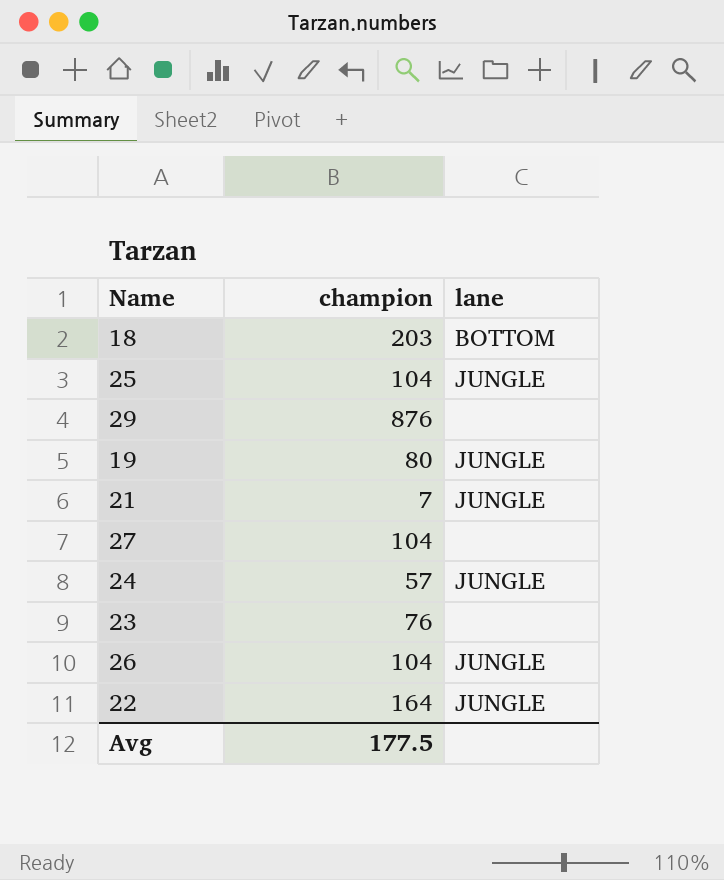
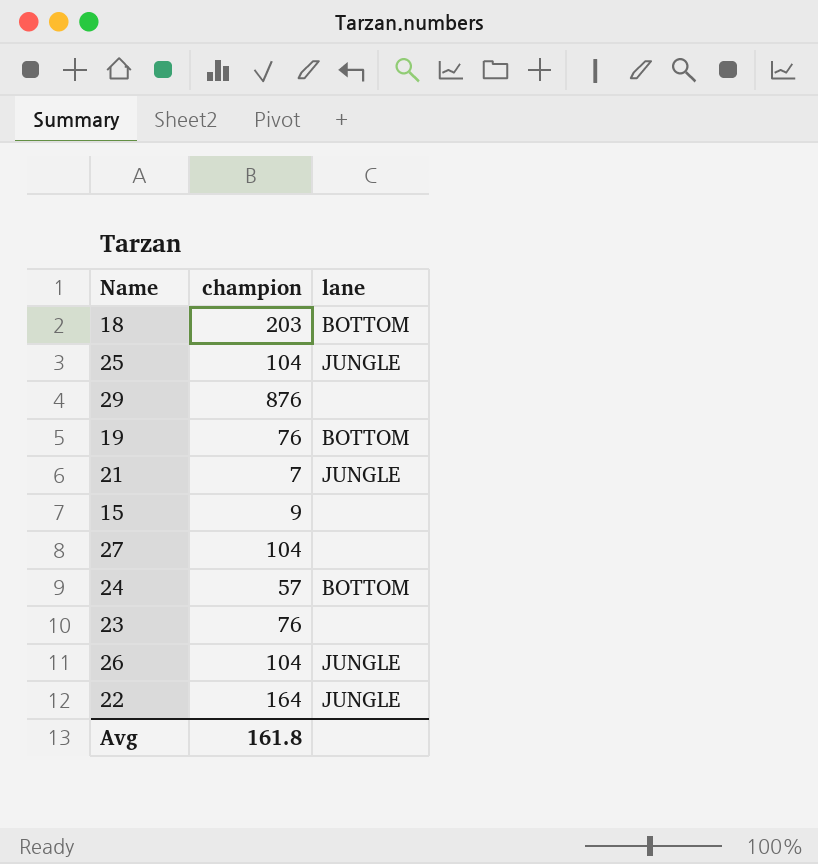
19 | champion: 80 -> 76
19 | lane: JUNGLE -> BOTTOM
row 15: none -> 9 | none
24 | lane: JUNGLE -> BOTTOM
Avg | champion: 177.5 -> 161.8

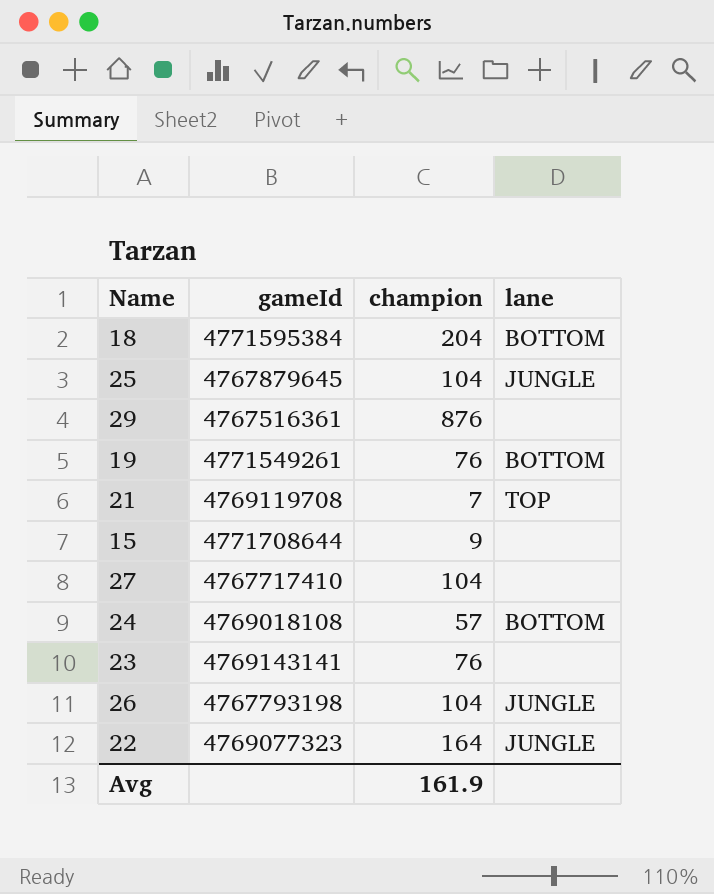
column gameId | position: none -> 2
18 | champion: 203 -> 204
21 | lane: JUNGLE -> TOP
Avg | champion: 161.8 -> 161.9

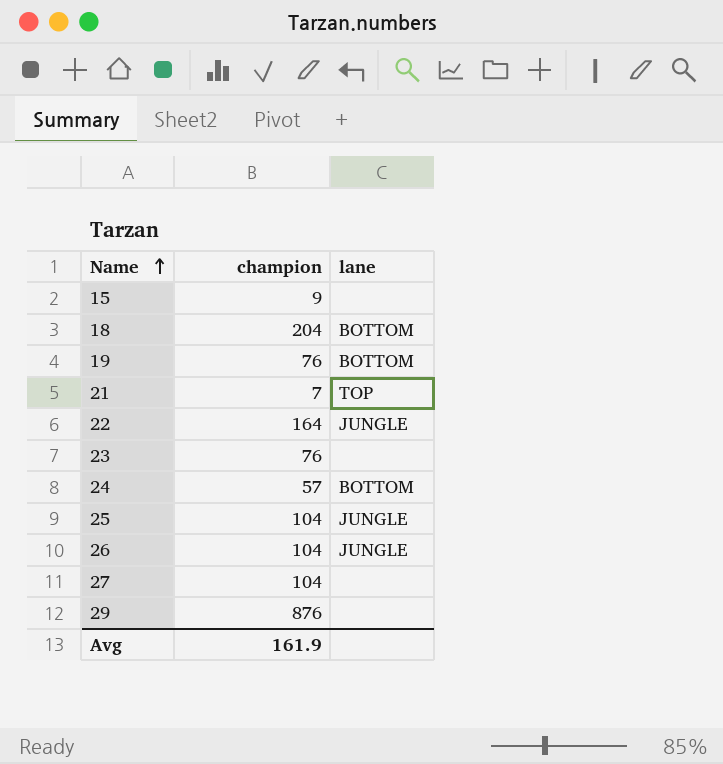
row order: none -> Name ascending
column gameId | position: 2 -> none

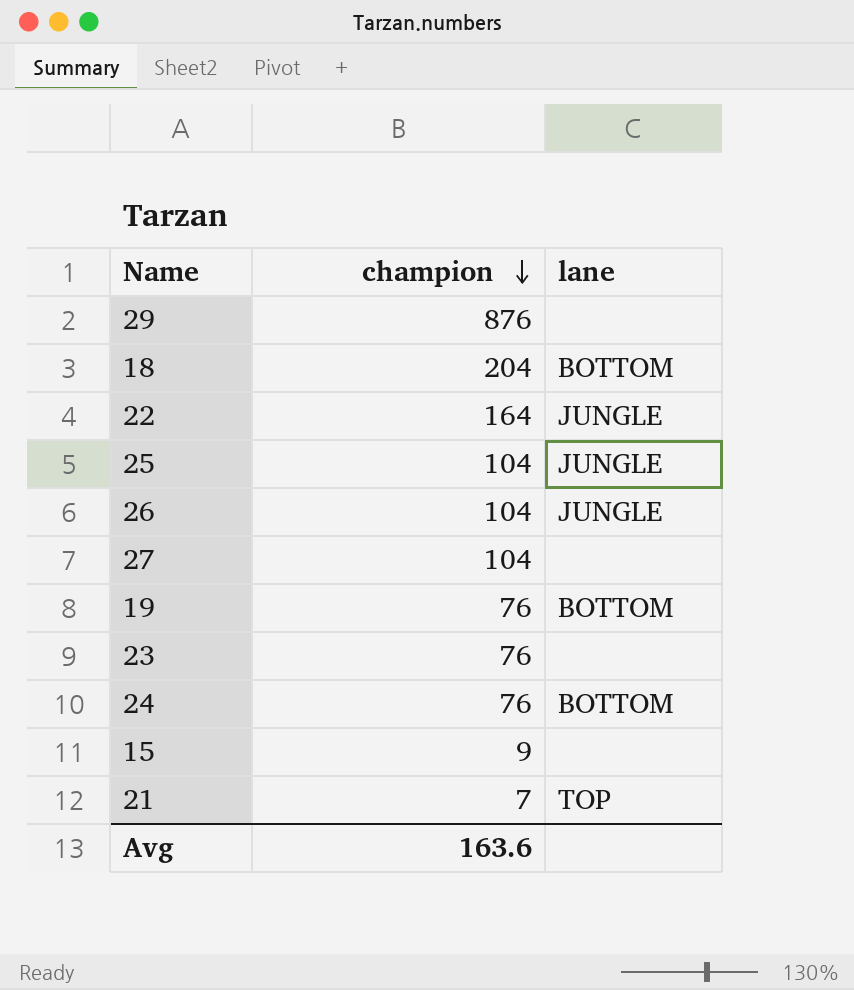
row order: Name ascending -> champion descending
24 | champion: 57 -> 76
Avg | champion: 161.9 -> 163.6

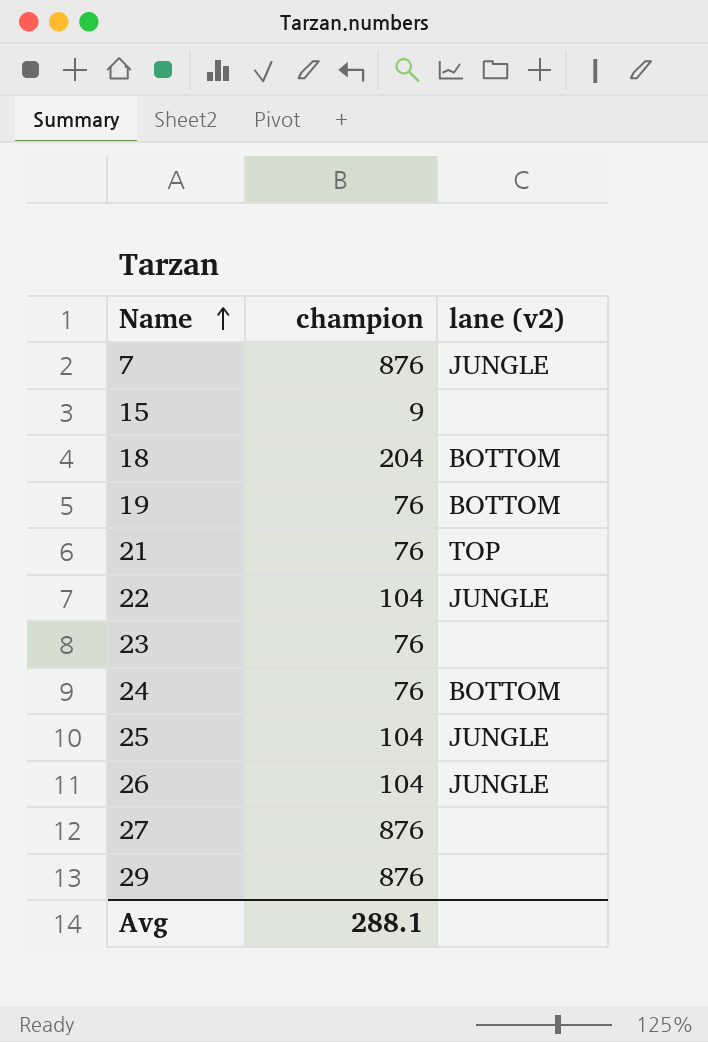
row order: champion descending -> Name ascending
column name: lane -> lane (v2)
row 7: none -> 876 | JUNGLE
21 | champion: 7 -> 76
22 | champion: 164 -> 104
27 | champion: 104 -> 876
Avg | champion: 163.6 -> 288.1

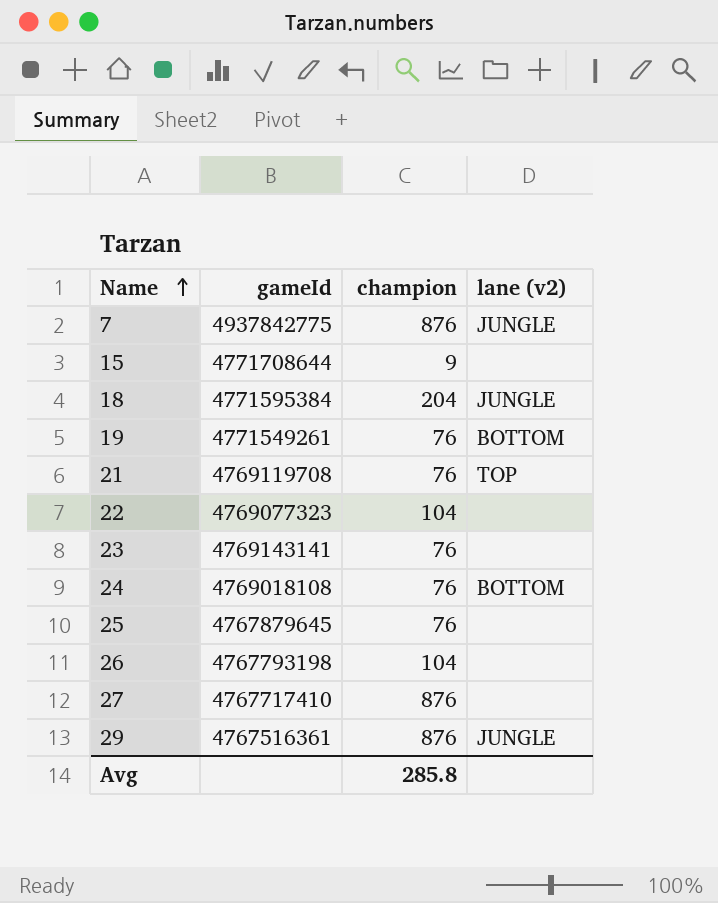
column gameId | position: none -> 2
18 | lane (v2): BOTTOM -> JUNGLE
22 | lane (v2): JUNGLE -> none
25 | champion: 104 -> 76
25 | lane (v2): JUNGLE -> none
26 | lane (v2): JUNGLE -> none
29 | lane (v2): none -> JUNGLE
Avg | champion: 288.1 -> 285.8

